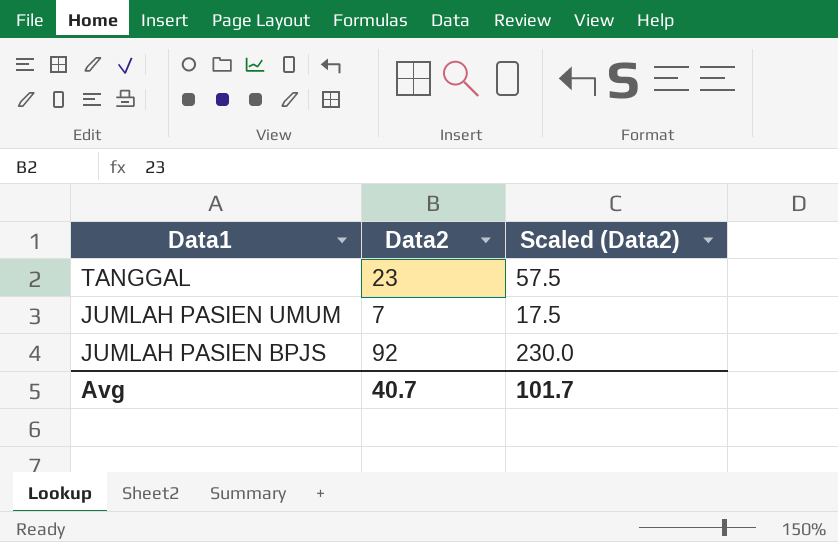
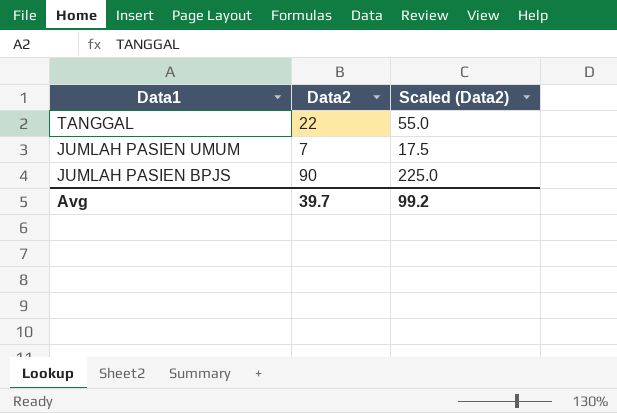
TANGGAL | Data2: 23 -> 22
TANGGAL | Scaled (Data2): 57.5 -> 55.0
JUMLAH PASIEN BPJS | Data2: 92 -> 90
JUMLAH PASIEN BPJS | Scaled (Data2): 230.0 -> 225.0
Avg | Data2: 40.7 -> 39.7
Avg | Scaled (Data2): 101.7 -> 99.2

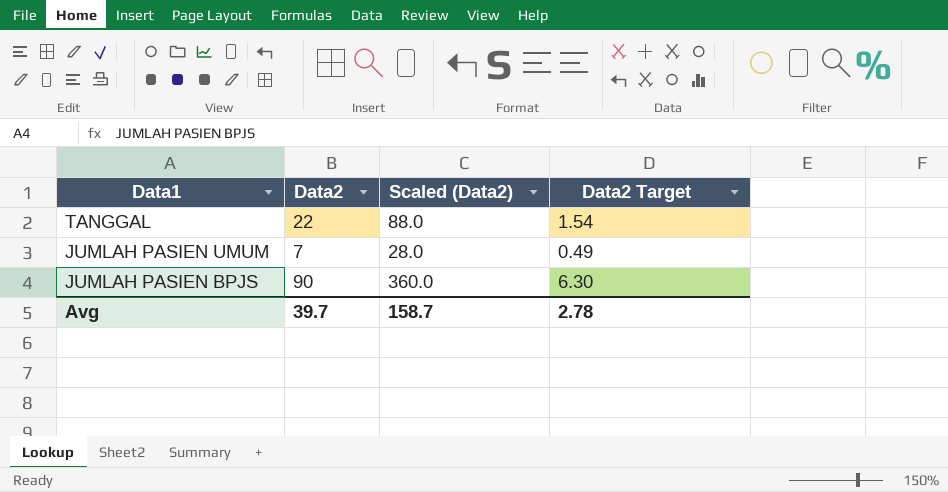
column Scaled (Data2) | formula: [Data2] * 2.5 -> [Data2] * 4
column Data2 Target | formula: none -> [Data2] * 0.07
Avg | Scaled (Data2): 99.2 -> 158.7

